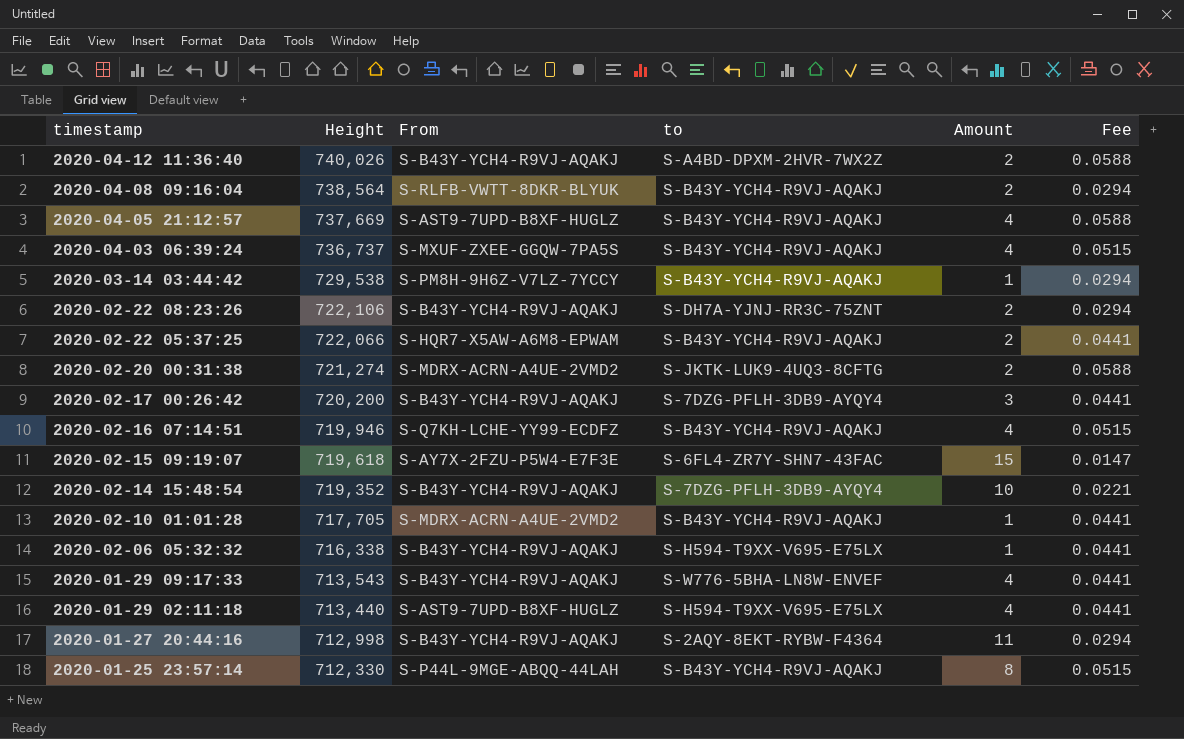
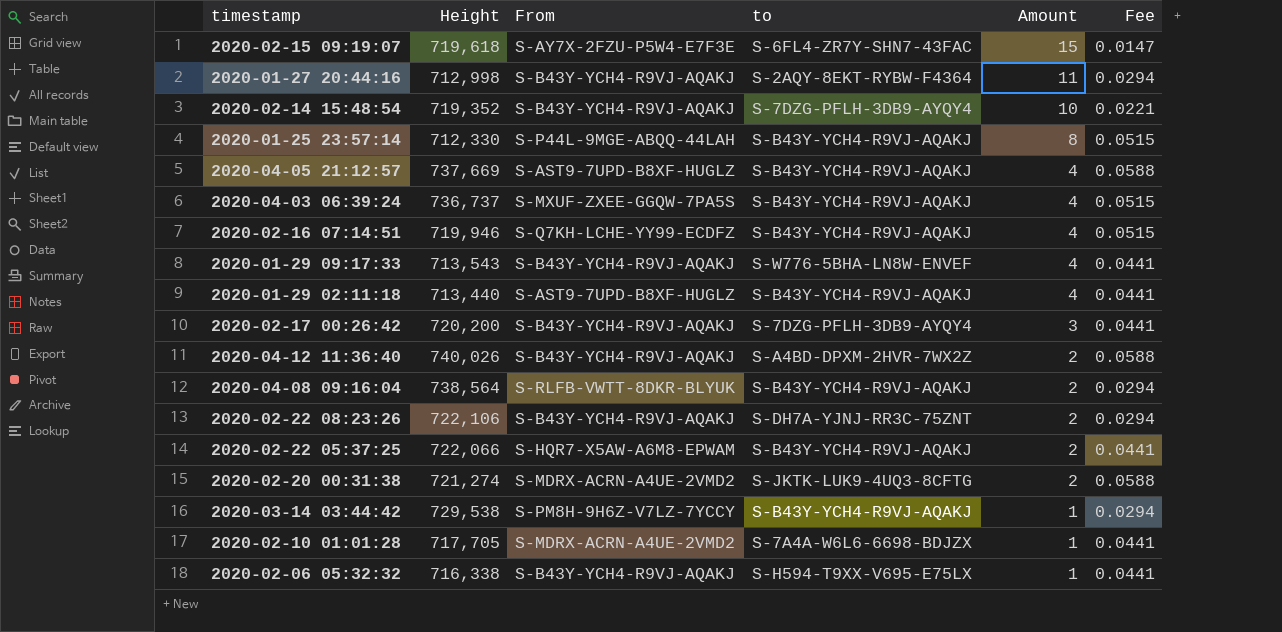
row order: timestamp descending -> Amount descending
2020-01-29 02:11:18 | to: S-H594-T9XX-V695-E75LX -> S-B43Y-YCH4-R9VJ-AQAKJ
2020-02-10 01:01:28 | to: S-B43Y-YCH4-R9VJ-AQAKJ -> S-7A4A-W6L6-6698-BDJZX

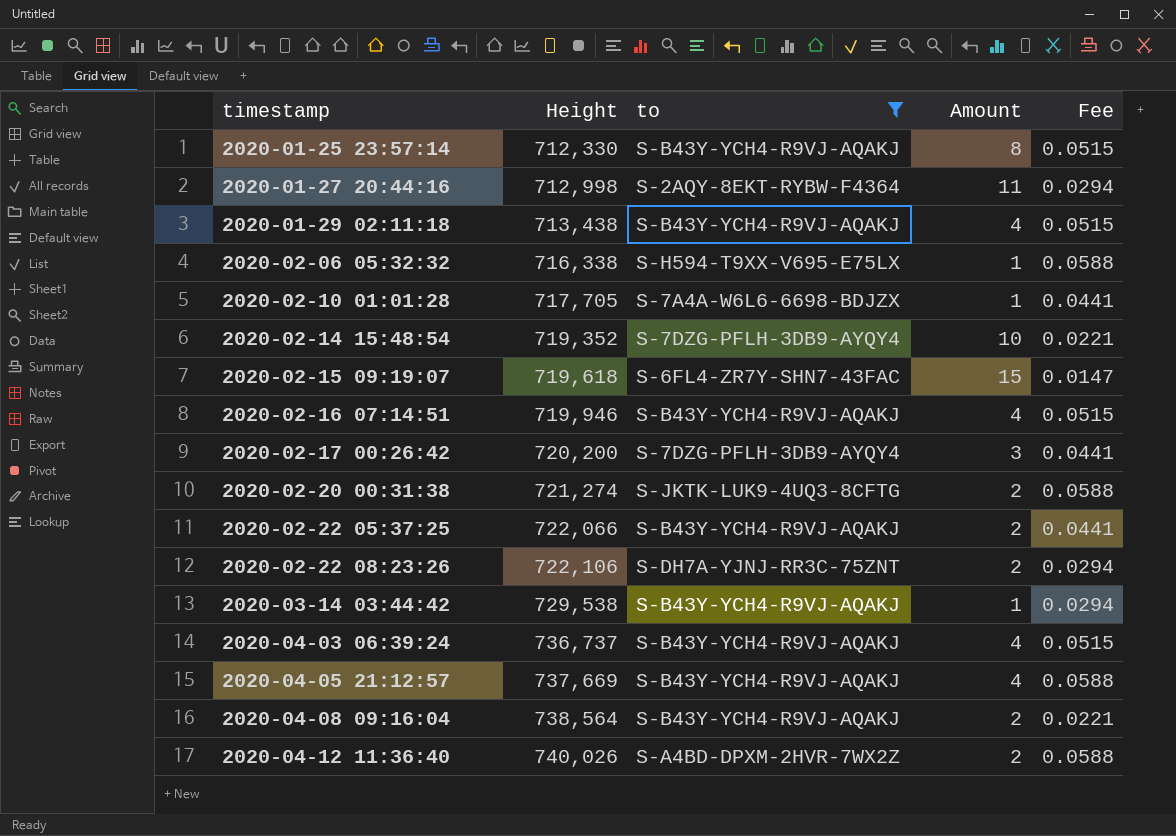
filter: none -> to != S-W776-5BHA-LN8W-ENVEF
row order: Amount descending -> timestamp ascending
column From | position: 3 -> none
2020-01-29 02:11:18 | Height: 713,440 -> 713,438
2020-01-29 02:11:18 | Fee: 0.0441 -> 0.0515
2020-02-06 05:32:32 | Fee: 0.0441 -> 0.0588
2020-04-08 09:16:04 | Fee: 0.0294 -> 0.0221

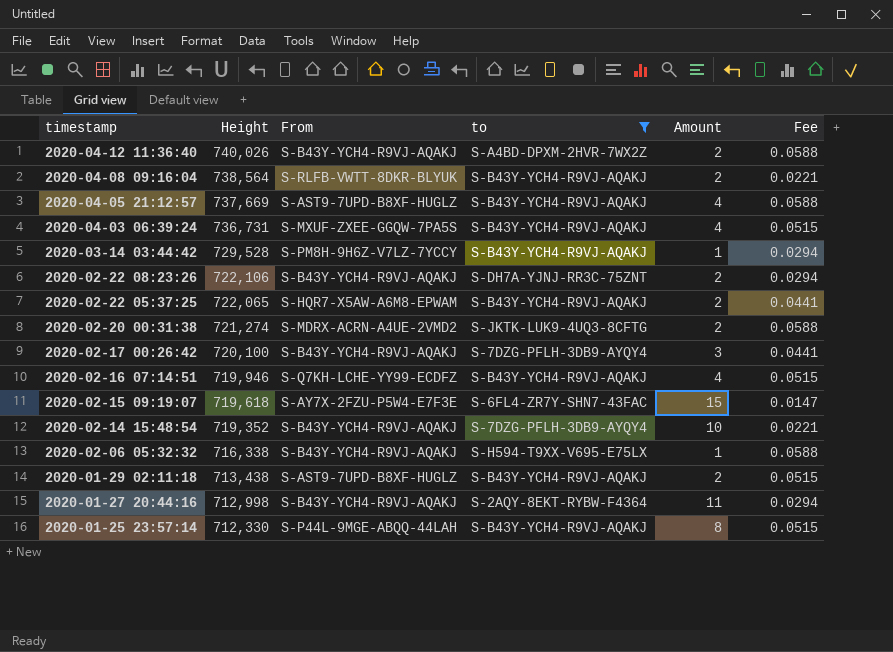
row order: timestamp ascending -> timestamp descending
column From | position: none -> 3
row 2020-02-10 01:01:28: 717,705 | S-7A4A-W6L6-6698-BDJZX | 1 | 0.0441 -> none
2020-04-03 06:39:24 | Height: 736,737 -> 736,731
2020-03-14 03:44:42 | Height: 729,538 -> 729,528
2020-02-22 05:37:25 | Height: 722,066 -> 722,065
2020-02-17 00:26:42 | Height: 720,200 -> 720,100
2020-01-29 02:11:18 | Amount: 4 -> 2

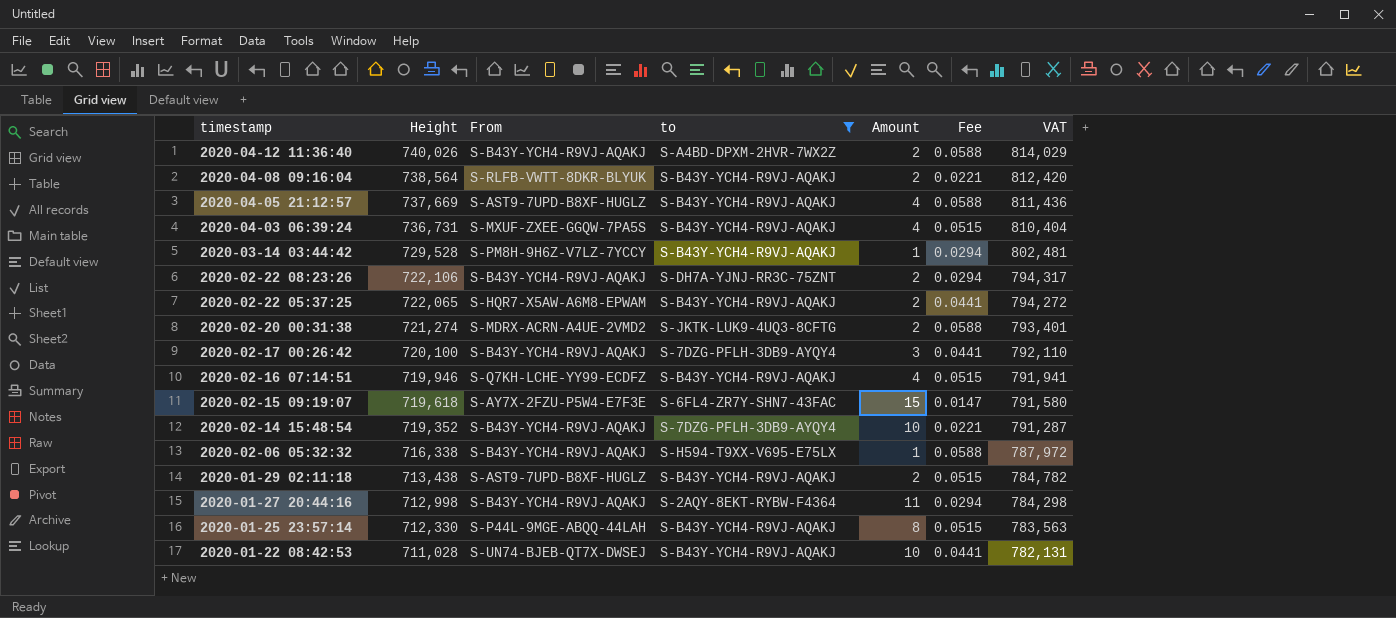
column VAT | formula: none -> [Height] * 1.1
row 2020-01-22 08:42:53: none -> 711,028 | S-UN74-BJEB-QT7X-DWSEJ | S-B43Y-YCH4-R9VJ-AQAKJ | 10 | 0.0441 | 782,131

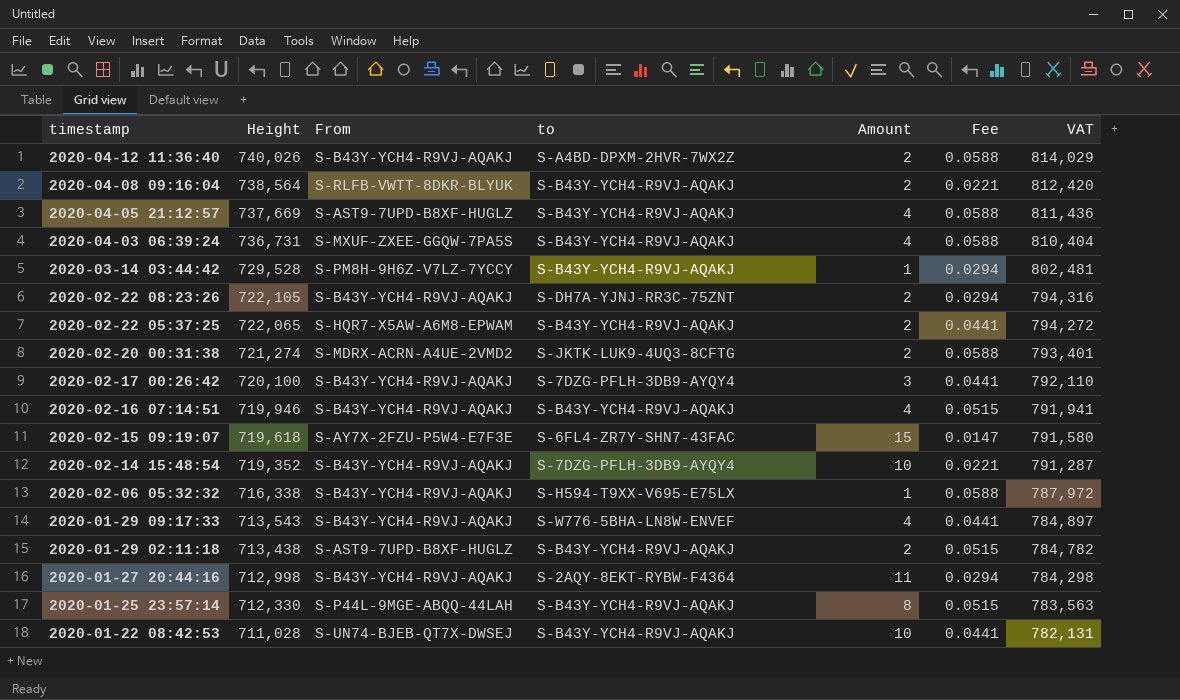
filter: to != S-W776-5BHA-LN8W-ENVEF -> none
2020-04-03 06:39:24 | Fee: 0.0515 -> 0.0588
2020-02-22 08:23:26 | Height: 722,106 -> 722,105
2020-02-22 08:23:26 | VAT: 794,317 -> 794,316
2020-02-16 07:14:51 | From: S-Q7KH-LCHE-YY99-ECDFZ -> S-B43Y-YCH4-R9VJ-AQAKJ

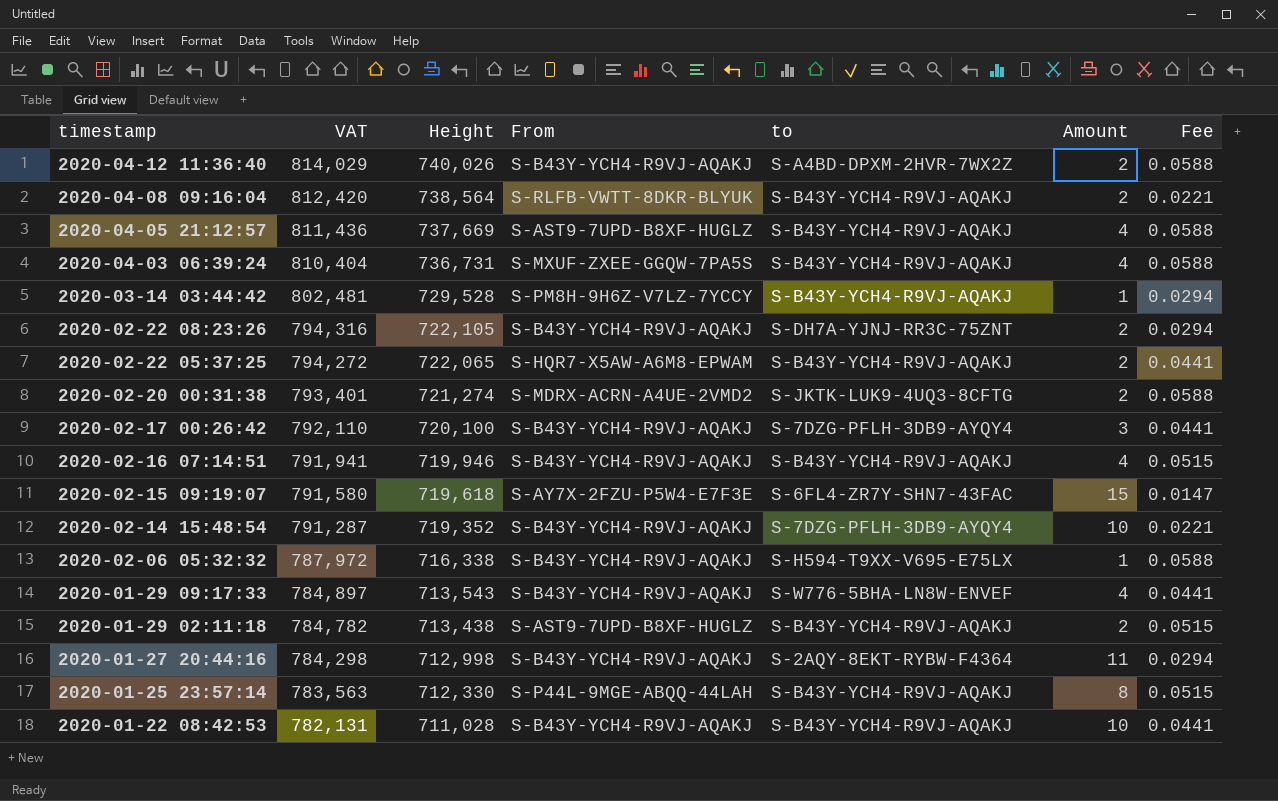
column VAT | position: 7 -> 2
2020-01-22 08:42:53 | From: S-UN74-BJEB-QT7X-DWSEJ -> S-B43Y-YCH4-R9VJ-AQAKJ

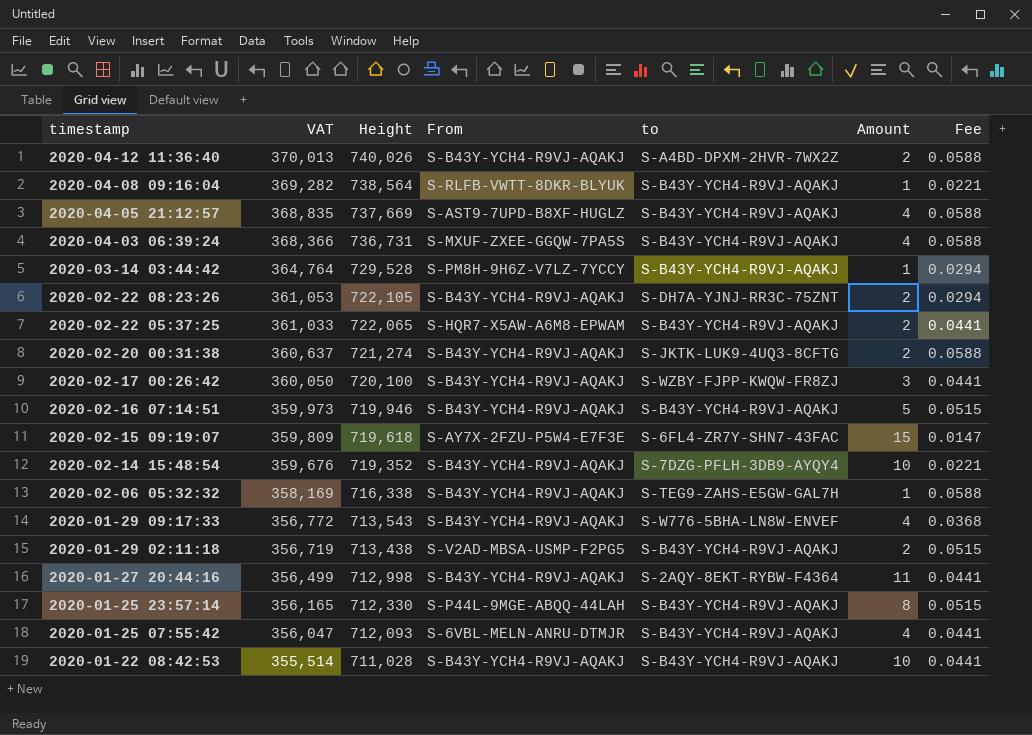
column VAT | formula: [Height] * 1.1 -> [Height] * 0.5
2020-04-08 09:16:04 | Amount: 2 -> 1
2020-02-20 00:31:38 | From: S-MDRX-ACRN-A4UE-2VMD2 -> S-B43Y-YCH4-R9VJ-AQAKJ
2020-02-17 00:26:42 | to: S-7DZG-PFLH-3DB9-AYQY4 -> S-WZBY-FJPP-KWQW-FR8ZJ
2020-02-16 07:14:51 | Amount: 4 -> 5
2020-02-06 05:32:32 | to: S-H594-T9XX-V695-E75LX -> S-TEG9-ZAHS-E5GW-GAL7H
2020-01-29 09:17:33 | Fee: 0.0441 -> 0.0368
2020-01-29 02:11:18 | From: S-AST9-7UPD-B8XF-HUGLZ -> S-V2AD-MBSA-USMP-F2PG5
2020-01-27 20:44:16 | Fee: 0.0294 -> 0.0441
row 2020-01-25 07:55:42: none -> 356,047 | 712,093 | S-6VBL-MELN-ANRU-DTMJR | S-B43Y-YCH4-R9VJ-AQAKJ | 4 | 0.0441

